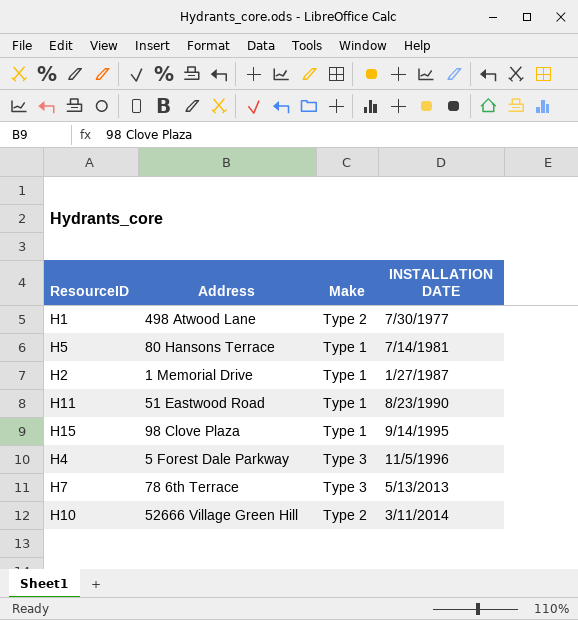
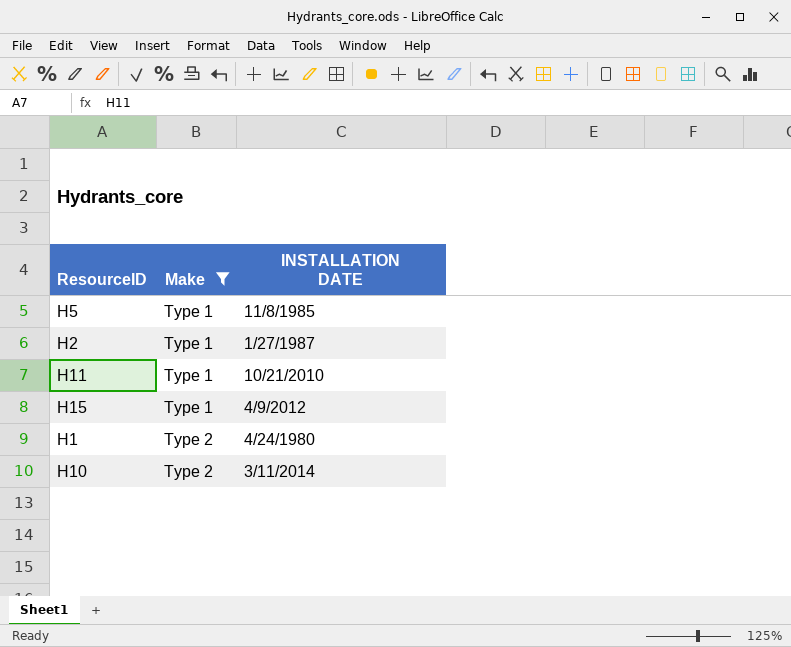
filter: none -> Make != Type 3
row order: INSTALLATION DATE ascending -> Make ascending
column Address | position: 2 -> none
H5 | INSTALLATION DATE: 7/14/1981 -> 11/8/1985
H11 | INSTALLATION DATE: 8/23/1990 -> 10/21/2010
H15 | INSTALLATION DATE: 9/14/1995 -> 4/9/2012
H1 | INSTALLATION DATE: 7/30/1977 -> 4/24/1980

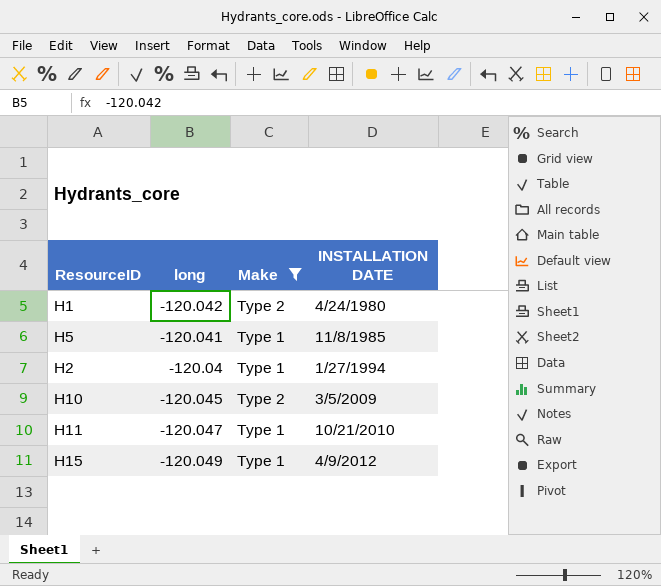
row order: Make ascending -> INSTALLATION DATE ascending
column long | position: none -> 2
H2 | INSTALLATION DATE: 1/27/1987 -> 1/27/1994
H10 | INSTALLATION DATE: 3/11/2014 -> 3/5/2009

